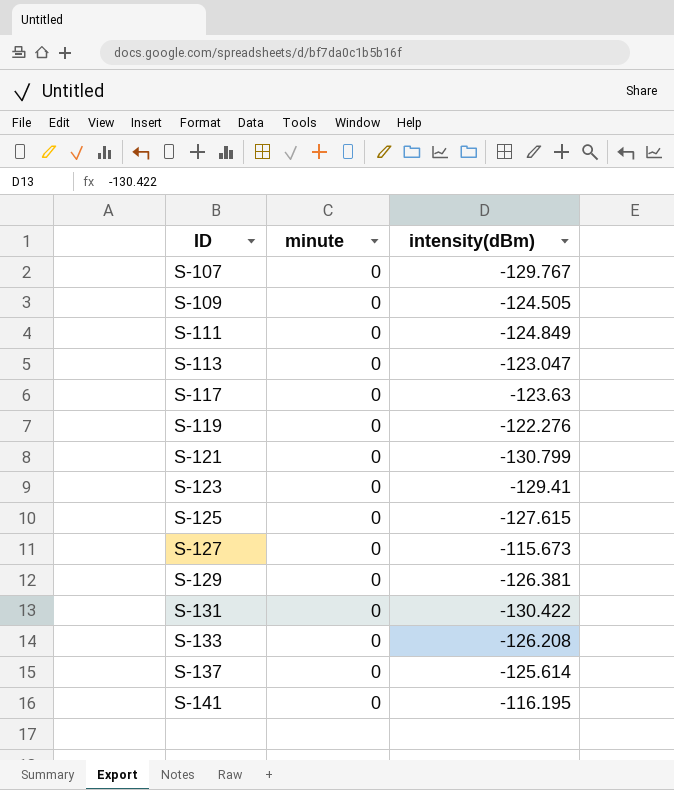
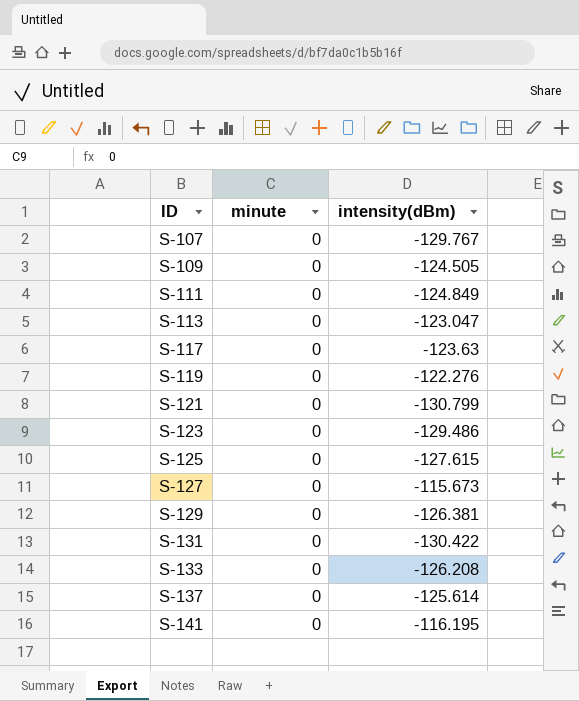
S-123 | intensity(dBm): -129.41 -> -129.486

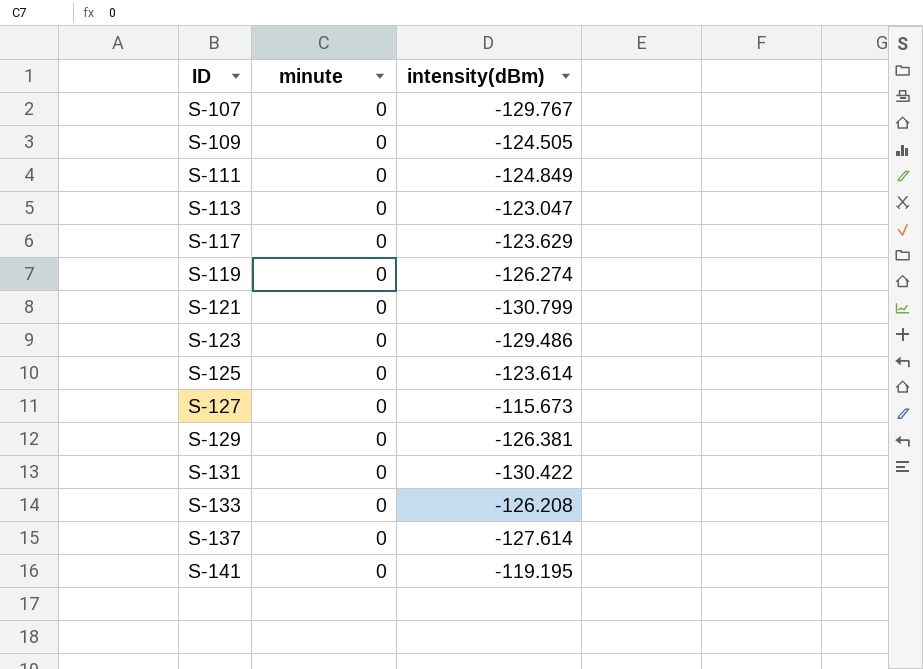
S-117 | intensity(dBm): -123.63 -> -123.629
S-119 | intensity(dBm): -122.276 -> -126.274
S-125 | intensity(dBm): -127.615 -> -123.614
S-137 | intensity(dBm): -125.614 -> -127.614
S-141 | intensity(dBm): -116.195 -> -119.195

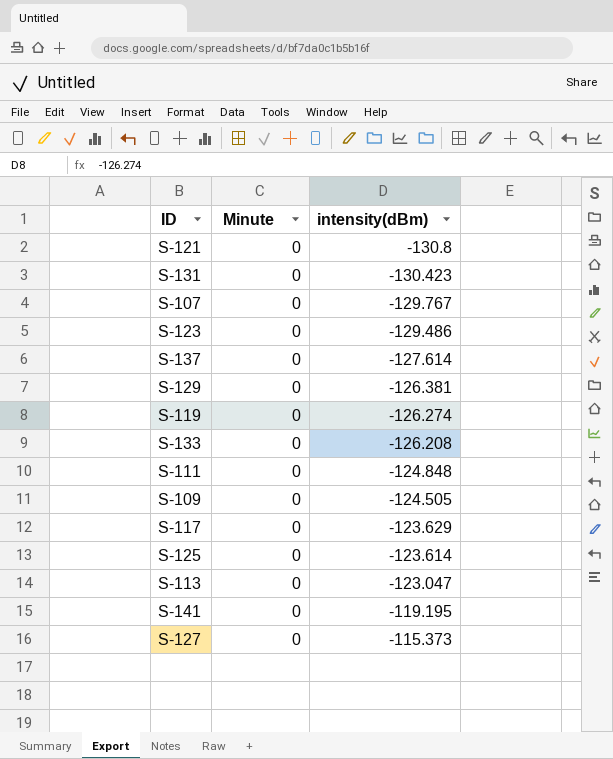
row order: ID ascending -> intensity(dBm) ascending
column name: minute -> Minute
S-121 | intensity(dBm): -130.799 -> -130.8
S-131 | intensity(dBm): -130.422 -> -130.423
S-111 | intensity(dBm): -124.849 -> -124.848
S-127 | intensity(dBm): -115.673 -> -115.373

